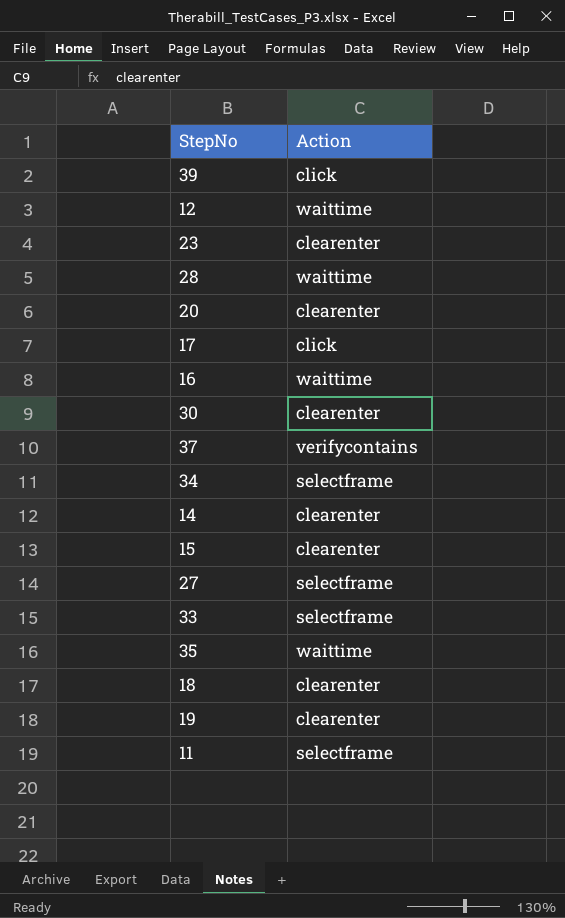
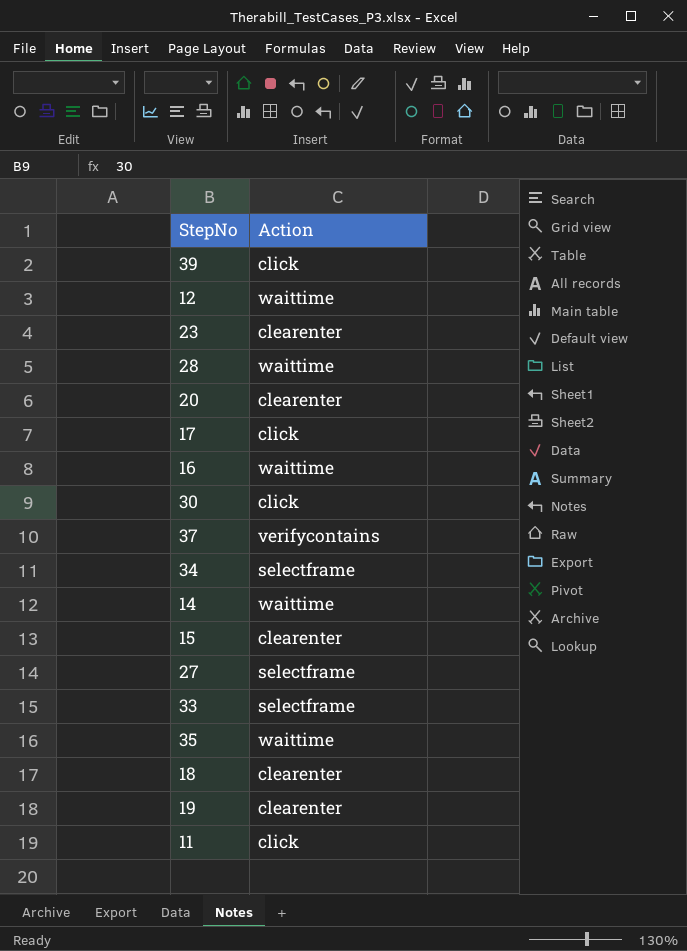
30 | Action: clearenter -> click
14 | Action: clearenter -> waittime
11 | Action: selectframe -> click

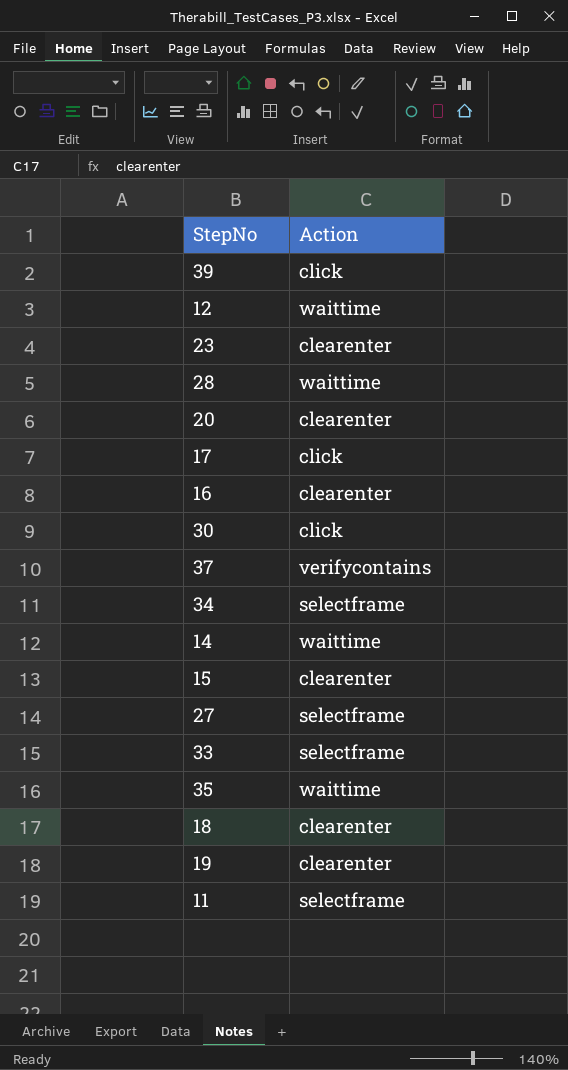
16 | Action: waittime -> clearenter
11 | Action: click -> selectframe

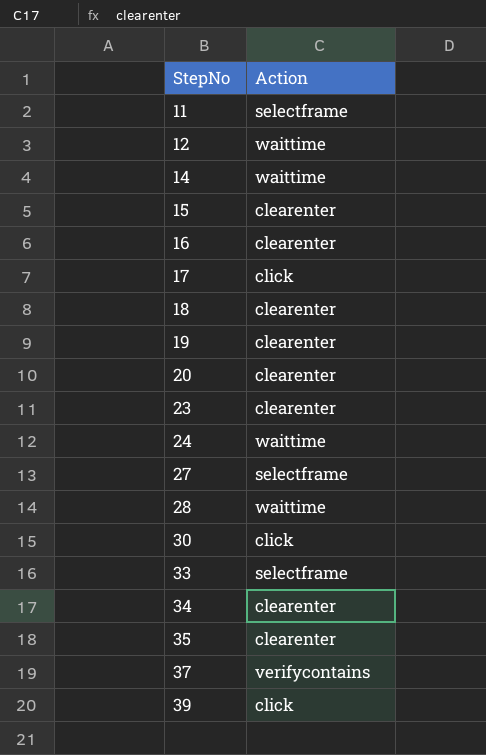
row order: none -> StepNo ascending
row 24: none -> waittime
34 | Action: selectframe -> clearenter
35 | Action: waittime -> clearenter

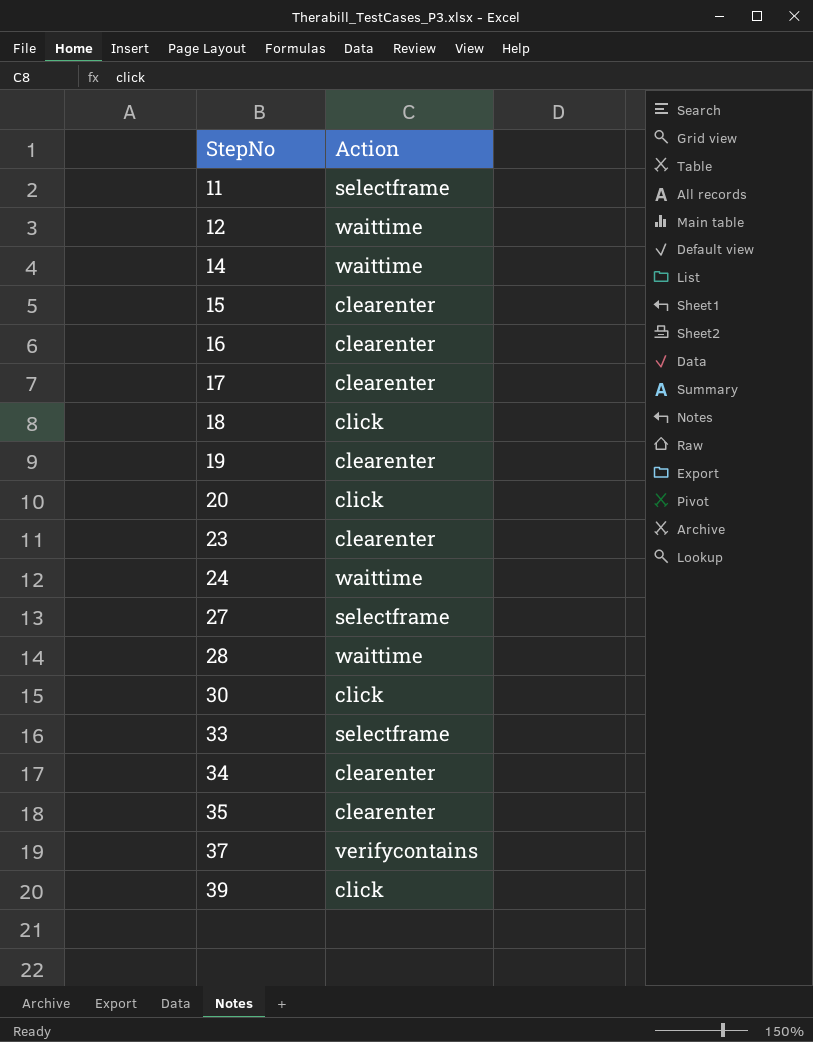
17 | Action: click -> clearenter
18 | Action: clearenter -> click
20 | Action: clearenter -> click

